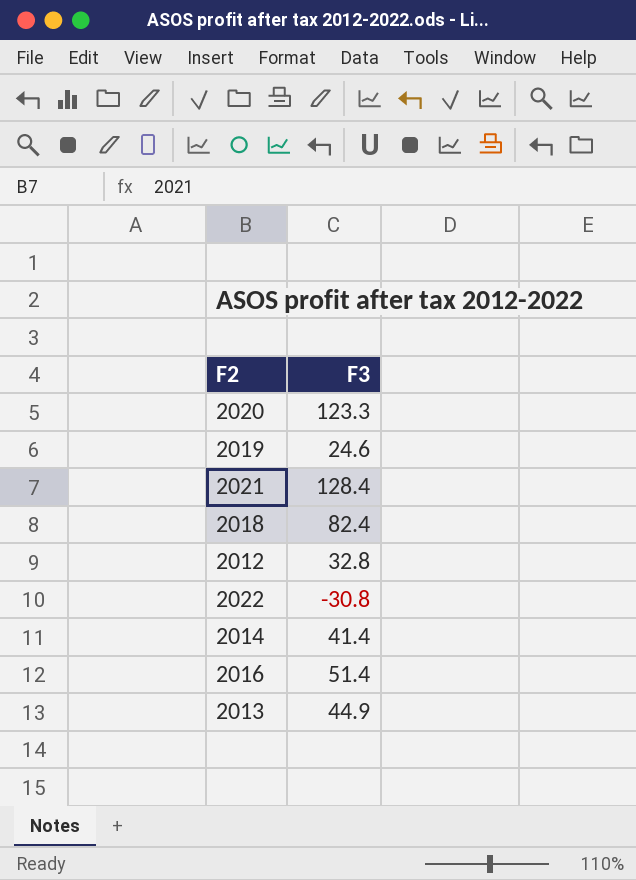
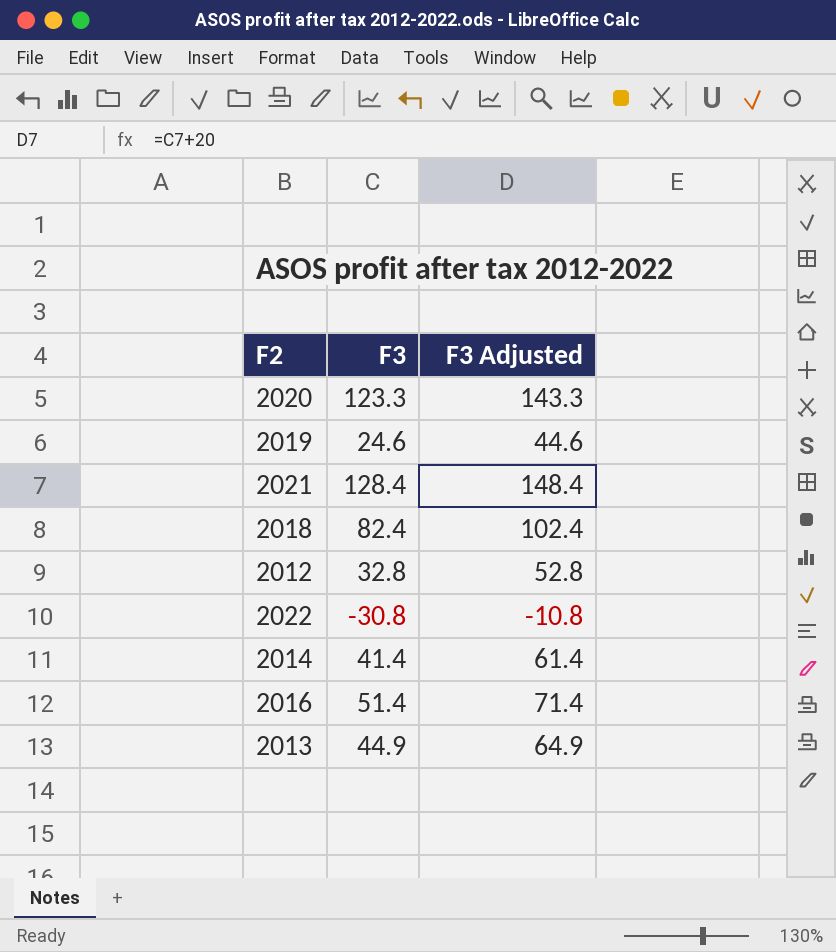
column F3 Adjusted | formula: none -> [F3] + 20

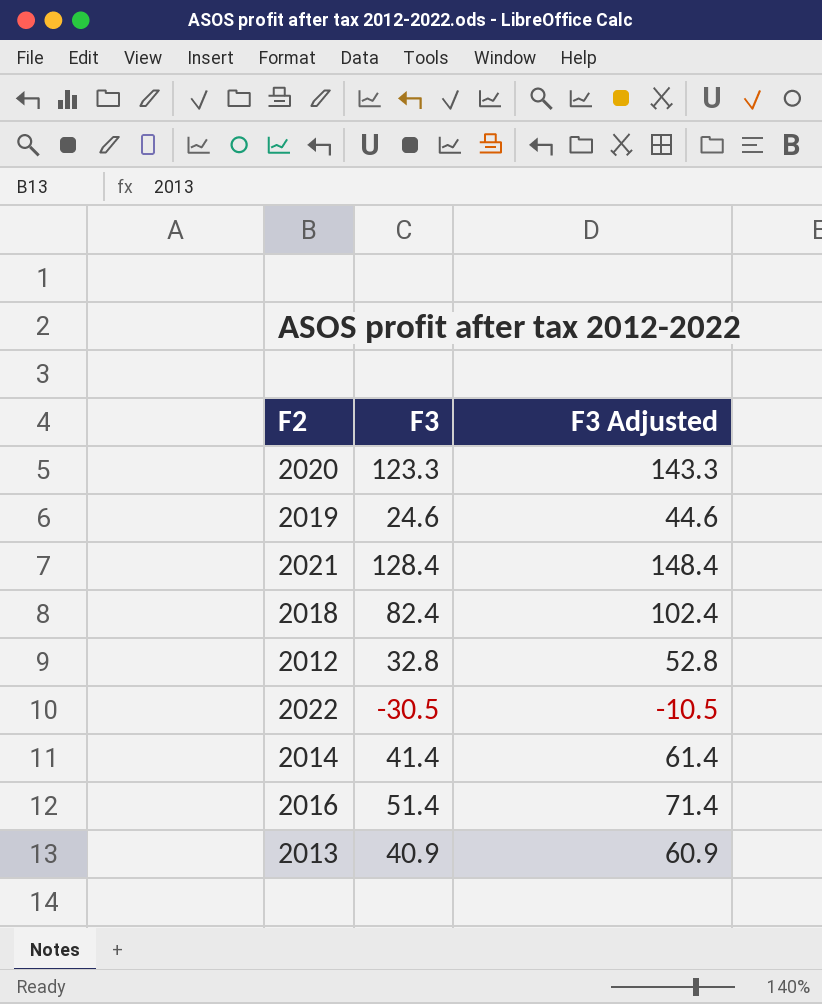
2022 | F3: -30.8 -> -30.5
2022 | F3 Adjusted: -10.8 -> -10.5
2013 | F3: 44.9 -> 40.9
2013 | F3 Adjusted: 64.9 -> 60.9

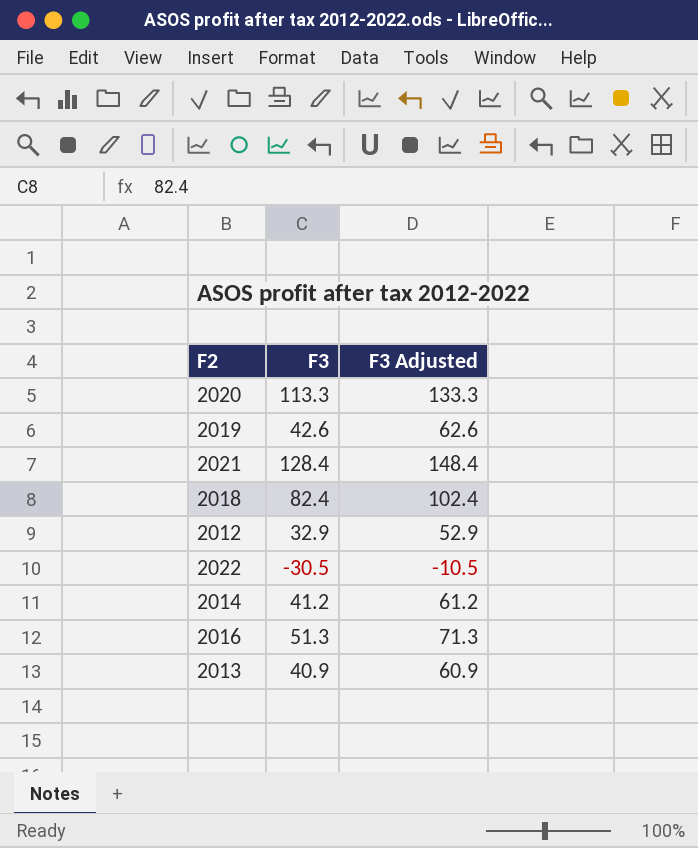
2020 | F3: 123.3 -> 113.3
2020 | F3 Adjusted: 143.3 -> 133.3
2019 | F3: 24.6 -> 42.6
2019 | F3 Adjusted: 44.6 -> 62.6
2012 | F3: 32.8 -> 32.9
2012 | F3 Adjusted: 52.8 -> 52.9
2014 | F3: 41.4 -> 41.2
2014 | F3 Adjusted: 61.4 -> 61.2
2016 | F3: 51.4 -> 51.3
2016 | F3 Adjusted: 71.4 -> 71.3

